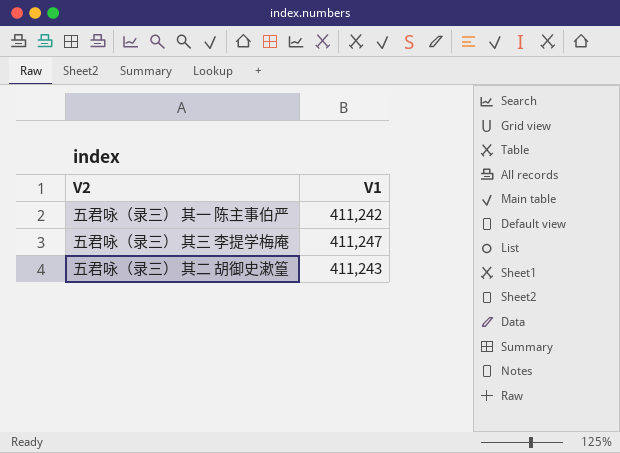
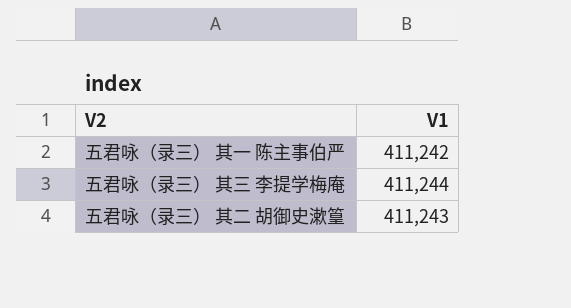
五君咏（录三） 其三 李提学梅庵 | V1: 411,247 -> 411,244

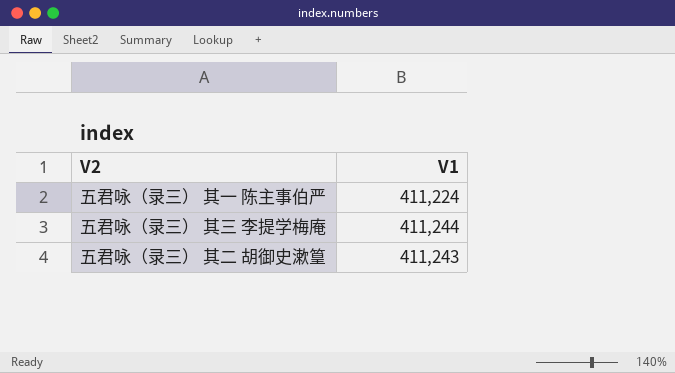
五君咏（录三） 其一 陈主事伯严 | V1: 411,242 -> 411,224

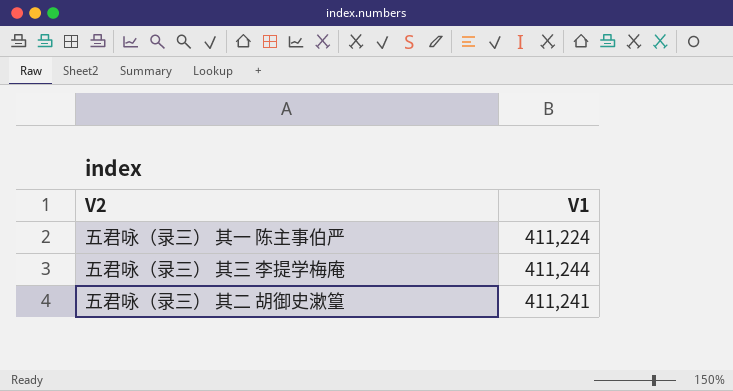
五君咏（录三） 其二 胡御史漱篁 | V1: 411,243 -> 411,241

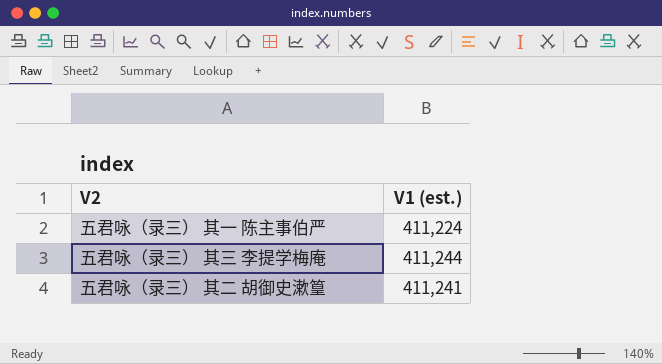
column name: V1 -> V1 (est.)

